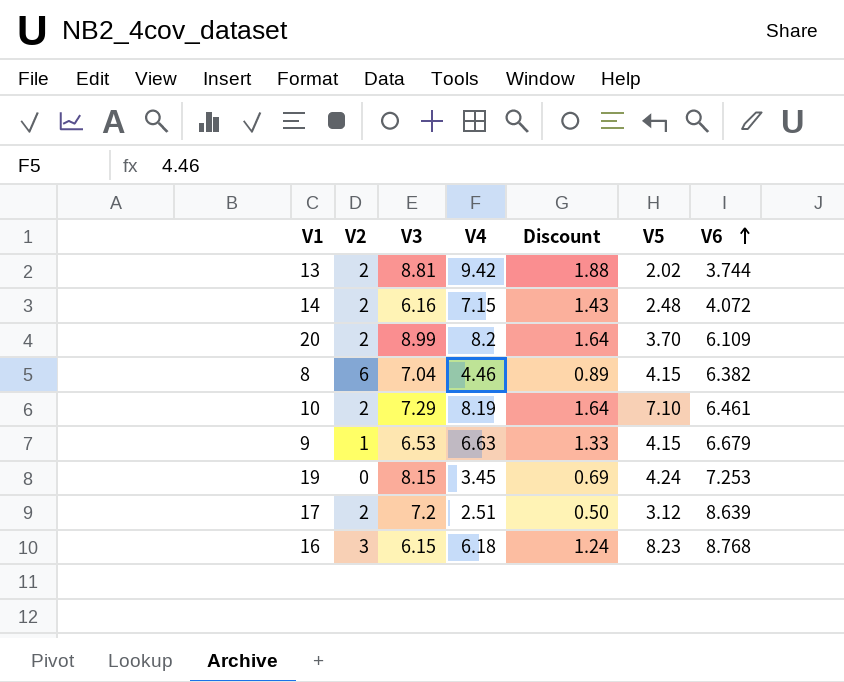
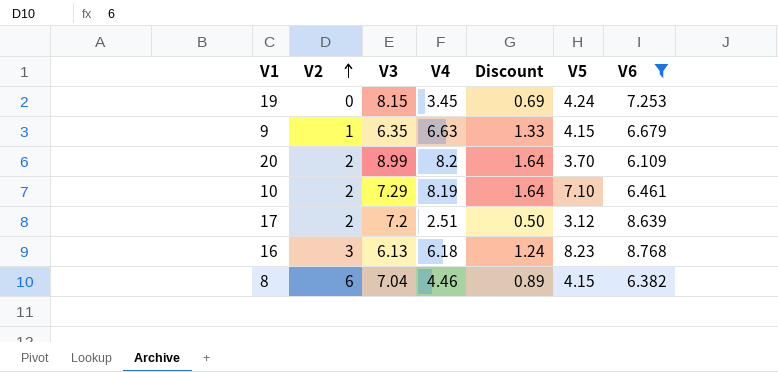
filter: none -> V6 >= 6.109
row order: V6 ascending -> V2 ascending
9 | V3: 6.53 -> 6.35
16 | V3: 6.15 -> 6.13

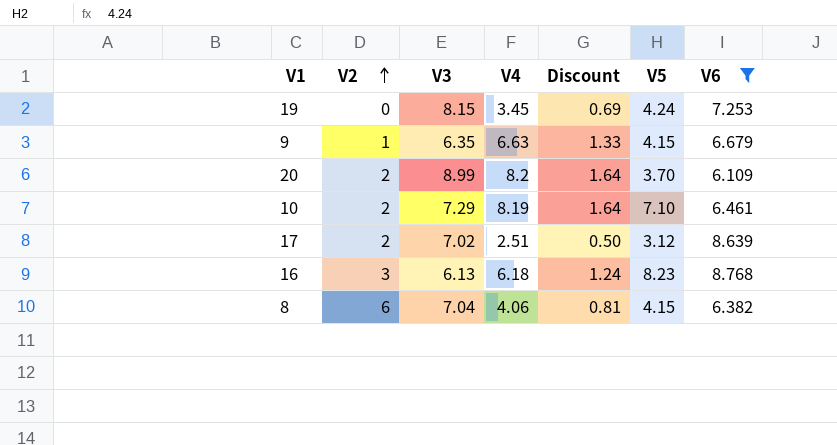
17 | V3: 7.2 -> 7.02
8 | V4: 4.46 -> 4.06
8 | Discount: 0.89 -> 0.81

